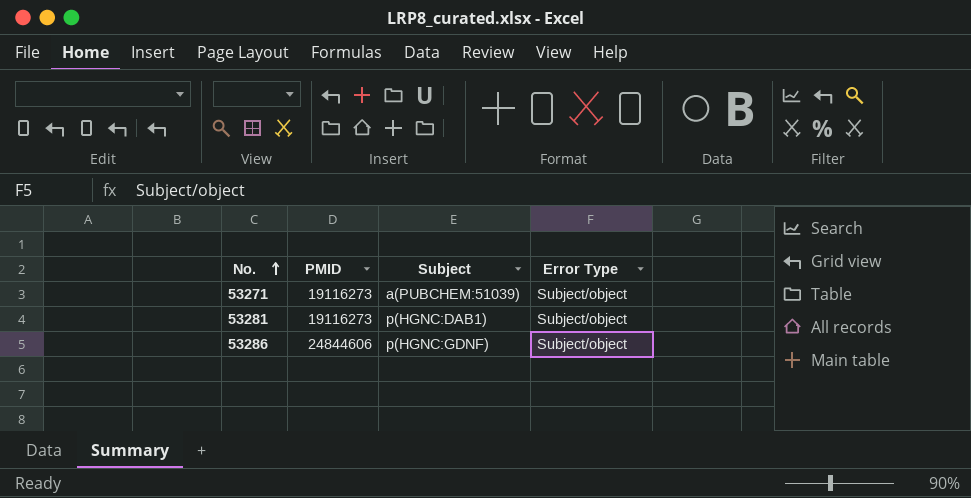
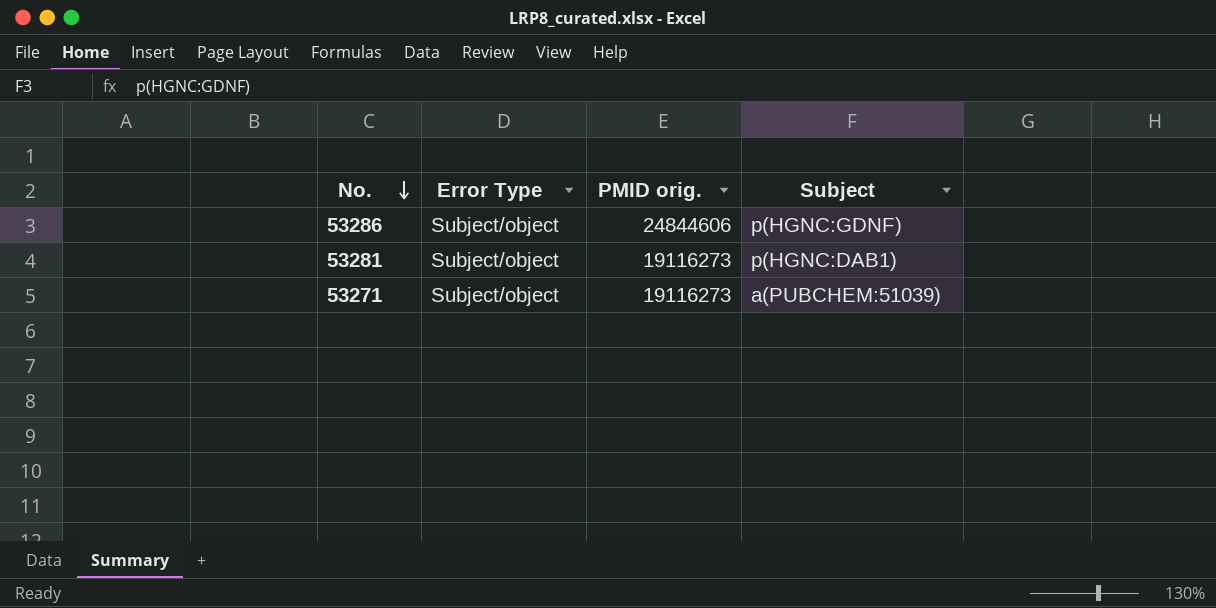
row order: No. ascending -> No. descending
column Error Type | position: 4 -> 2
column name: PMID -> PMID orig.

